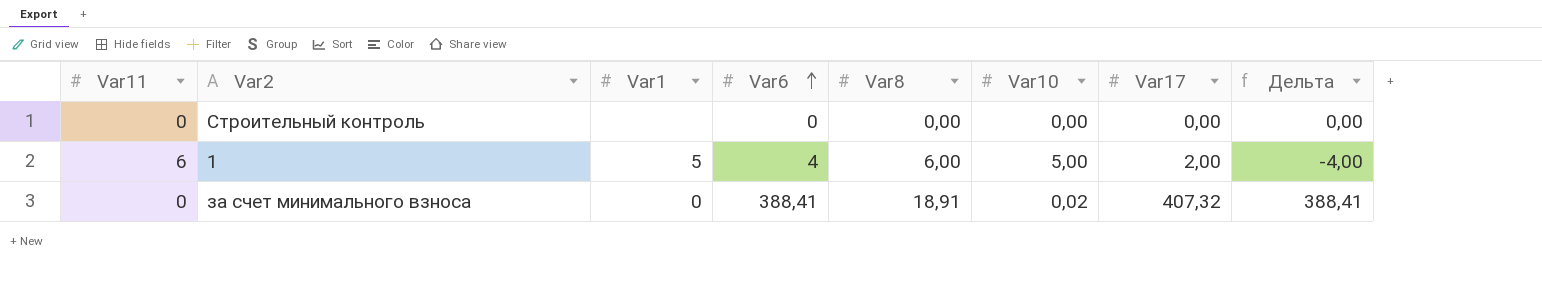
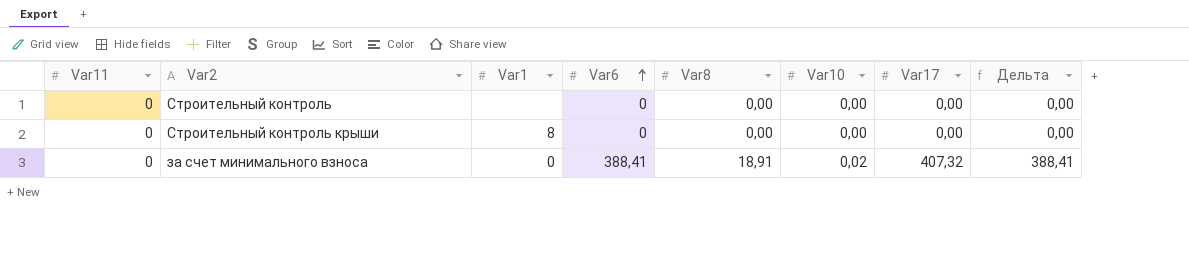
row 1: 6 | 5 | 4 | 6,00 | 5,00 | 2,00 | -4,00 -> none
row Строительный контроль крыши: none -> 0 | 8 | 0 | 0,00 | 0,00 | 0,00 | 0,00

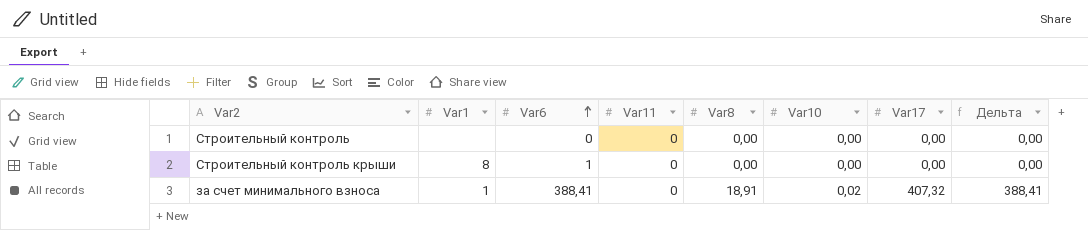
column Var11 | position: 1 -> 4
Строительный контроль крыши | Var6: 0 -> 1
за счет минимального взноса | Var1: 0 -> 1

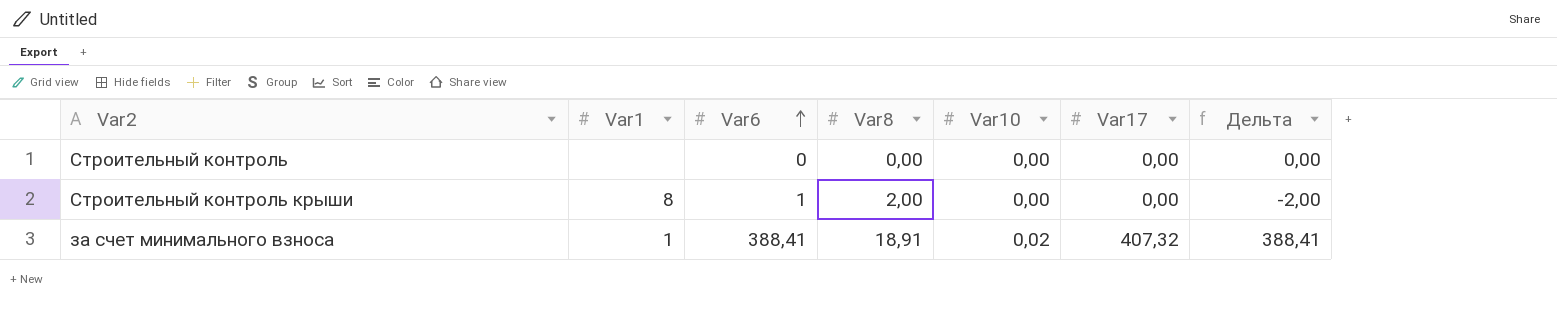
column Var11 | position: 4 -> none
Строительный контроль крыши | Var8: 0,00 -> 2,00
Строительный контроль крыши | Дельта: 0,00 -> -2,00

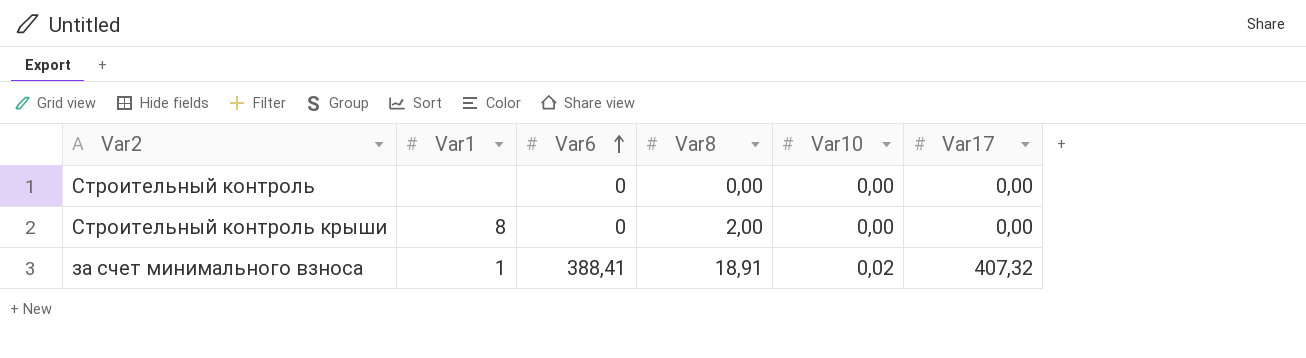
column Дельта | formula: [Var17] - [Var8] -> none
Строительный контроль крыши | Var6: 1 -> 0

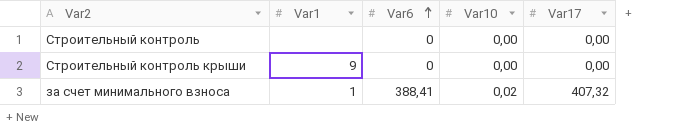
column Var8 | position: 4 -> none
Строительный контроль крыши | Var1: 8 -> 9

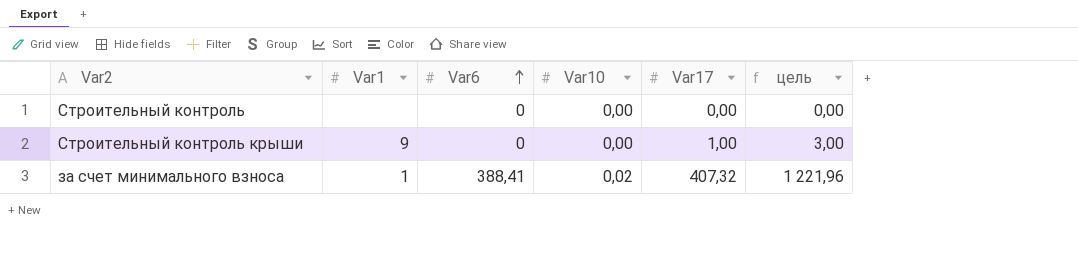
column цель | formula: none -> [Var17] * 3
Строительный контроль крыши | Var17: 0,00 -> 1,00

